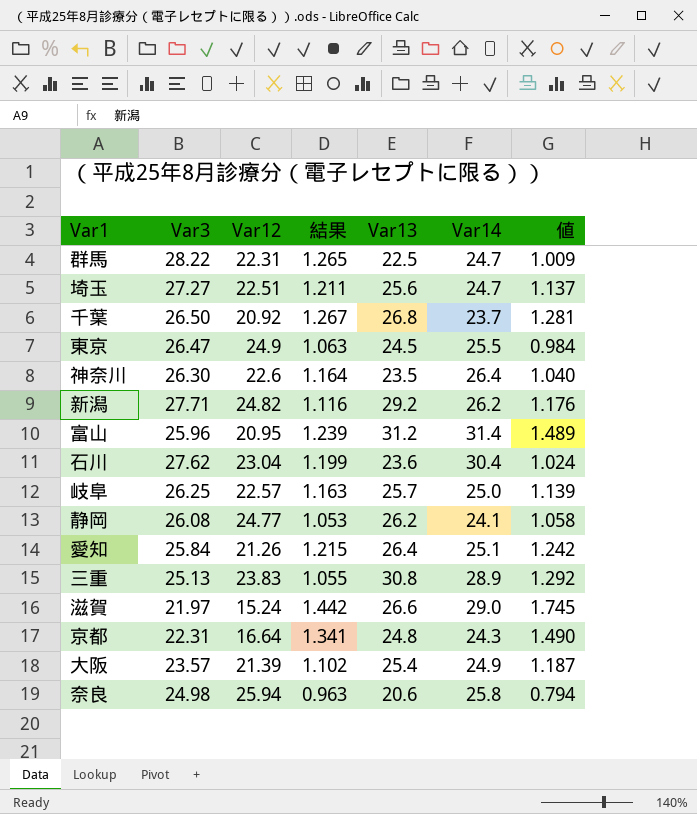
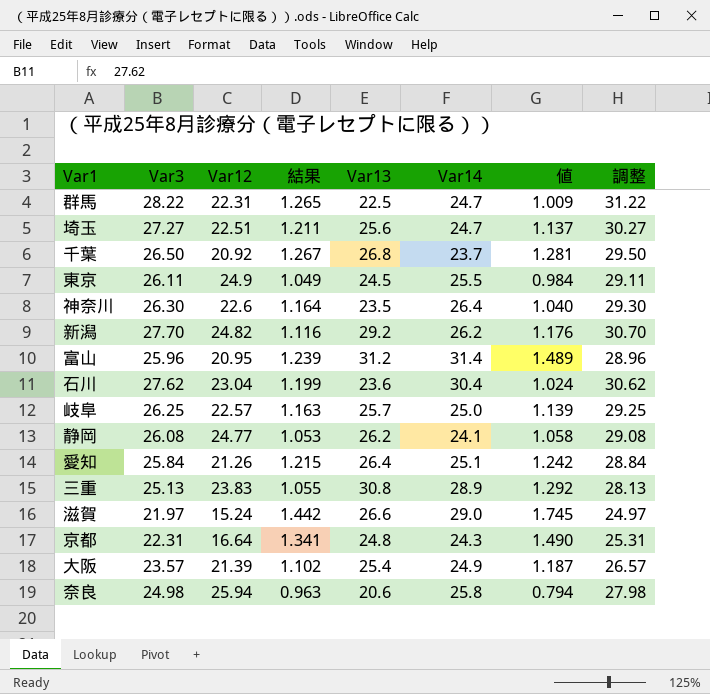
column 調整 | formula: none -> [Var3] + 3
東京 | Var3: 26.47 -> 26.11
東京 | 結果: 1.063 -> 1.049
新潟 | Var3: 27.71 -> 27.70

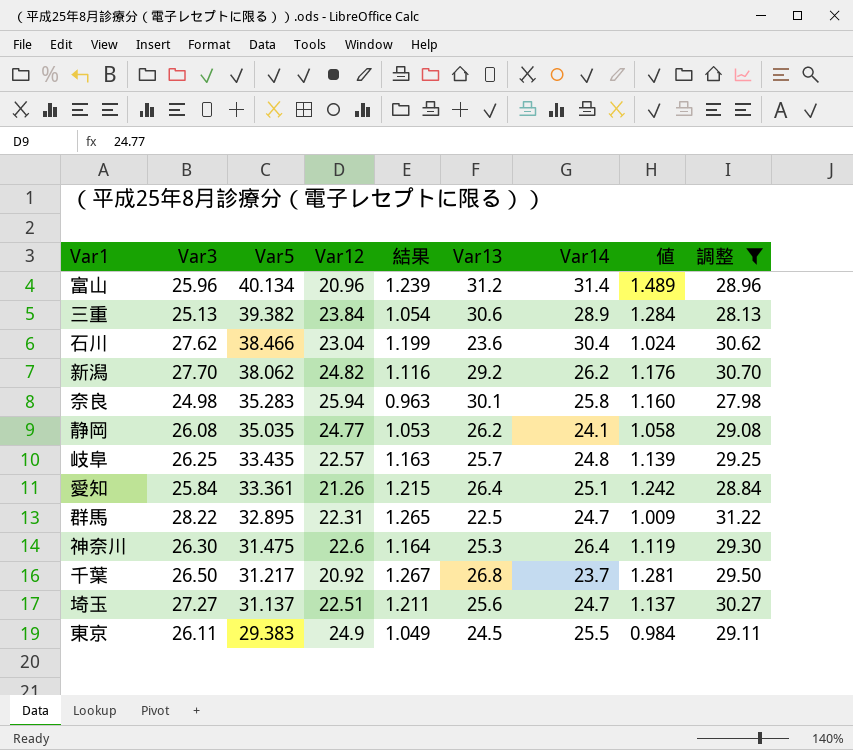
filter: none -> 調整 >= 27.98
row order: none -> Var5 descending
column Var5 | position: none -> 3
富山 | Var12: 20.95 -> 20.96
三重 | Var12: 23.83 -> 23.84
三重 | 結果: 1.055 -> 1.054
三重 | Var13: 30.8 -> 30.6
三重 | 値: 1.292 -> 1.284
奈良 | Var13: 20.6 -> 30.1
奈良 | 値: 0.794 -> 1.160
岐阜 | Var14: 25.0 -> 24.8
神奈川 | Var13: 23.5 -> 25.3
神奈川 | 値: 1.040 -> 1.119

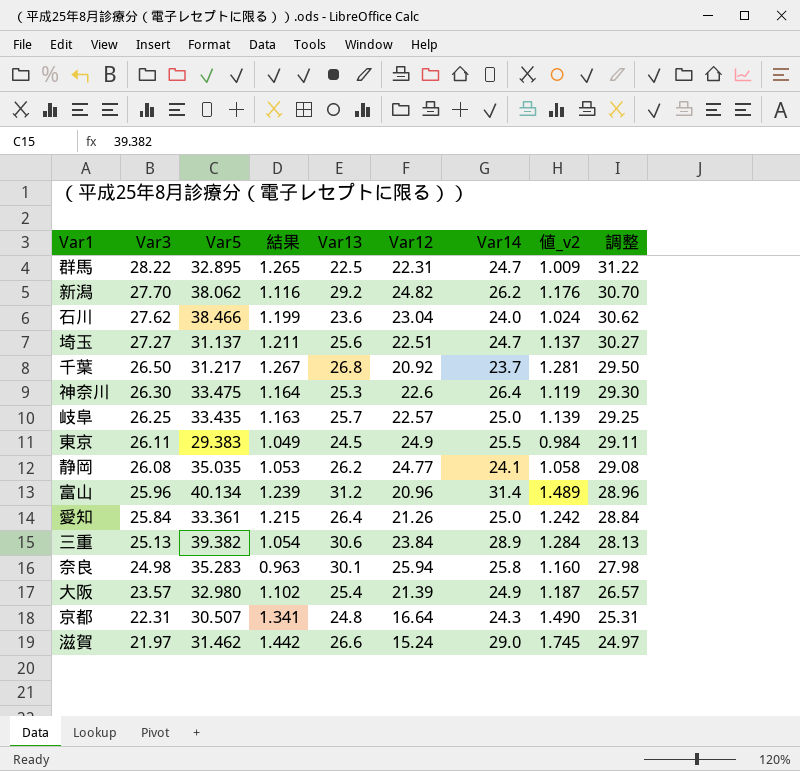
filter: 調整 >= 27.98 -> none
row order: Var5 descending -> Var3 descending
column Var12 | position: 4 -> 6
column name: 値 -> 値_v2
石川 | Var14: 30.4 -> 24.0
神奈川 | Var5: 31.475 -> 33.475
岐阜 | Var14: 24.8 -> 25.0
愛知 | Var14: 25.1 -> 25.0

